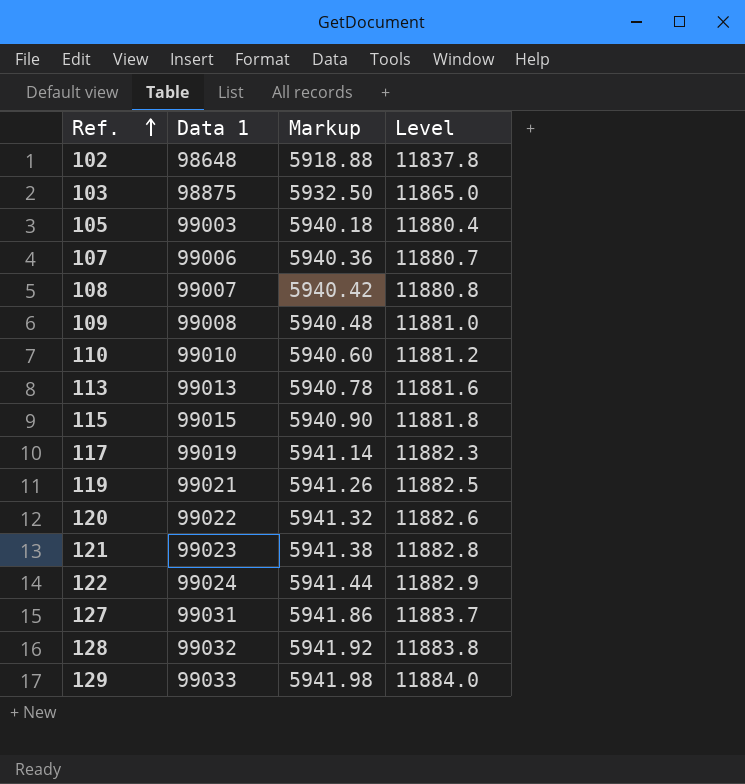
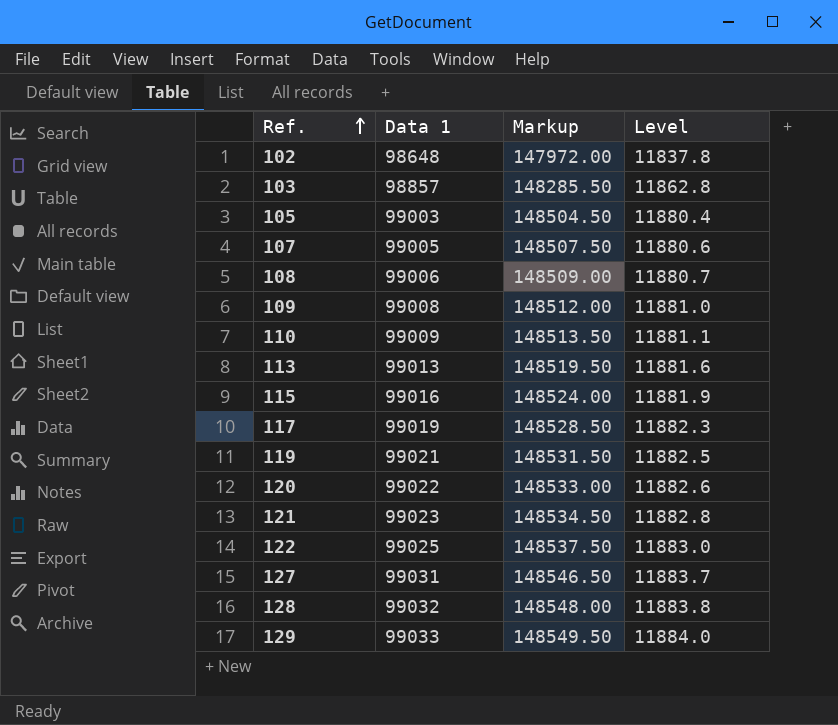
column Markup | formula: [Data 1] * 0.06 -> [Data 1] * 1.5
103 | Data 1: 98875 -> 98857
103 | Level: 11865.0 -> 11862.8
107 | Data 1: 99006 -> 99005
107 | Level: 11880.7 -> 11880.6
108 | Data 1: 99007 -> 99006
108 | Level: 11880.8 -> 11880.7
110 | Data 1: 99010 -> 99009
110 | Level: 11881.2 -> 11881.1
115 | Data 1: 99015 -> 99016
115 | Level: 11881.8 -> 11881.9
122 | Data 1: 99024 -> 99025
122 | Level: 11882.9 -> 11883.0

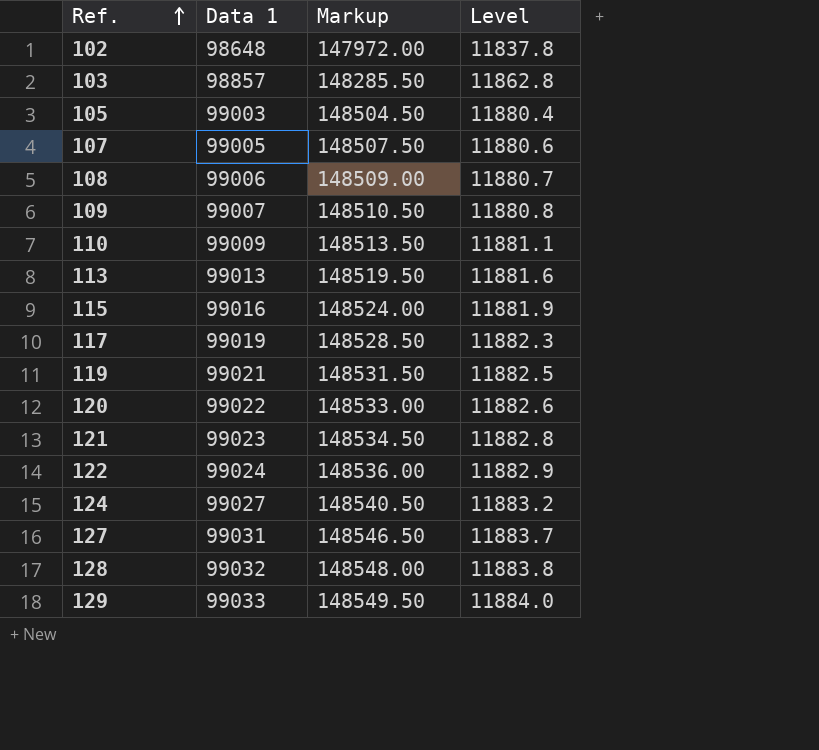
109 | Data 1: 99008 -> 99007
109 | Markup: 148512.00 -> 148510.50
109 | Level: 11881.0 -> 11880.8
122 | Data 1: 99025 -> 99024
122 | Markup: 148537.50 -> 148536.00
122 | Level: 11883.0 -> 11882.9
row 124: none -> 99027 | 148540.50 | 11883.2

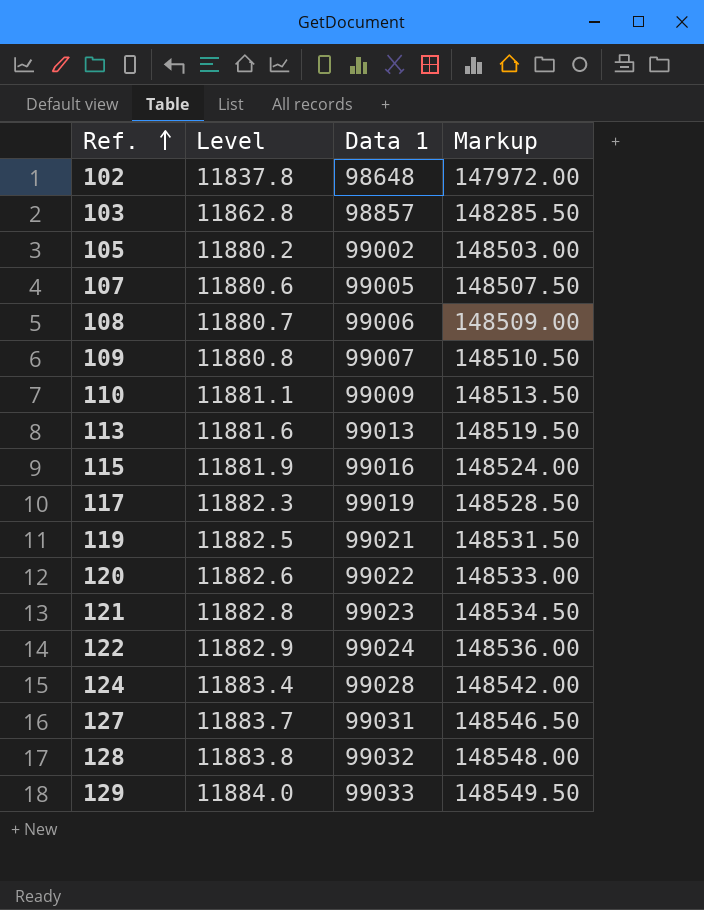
column Level | position: 4 -> 2
105 | Level: 11880.4 -> 11880.2
105 | Data 1: 99003 -> 99002
105 | Markup: 148504.50 -> 148503.00
124 | Level: 11883.2 -> 11883.4
124 | Data 1: 99027 -> 99028
124 | Markup: 148540.50 -> 148542.00

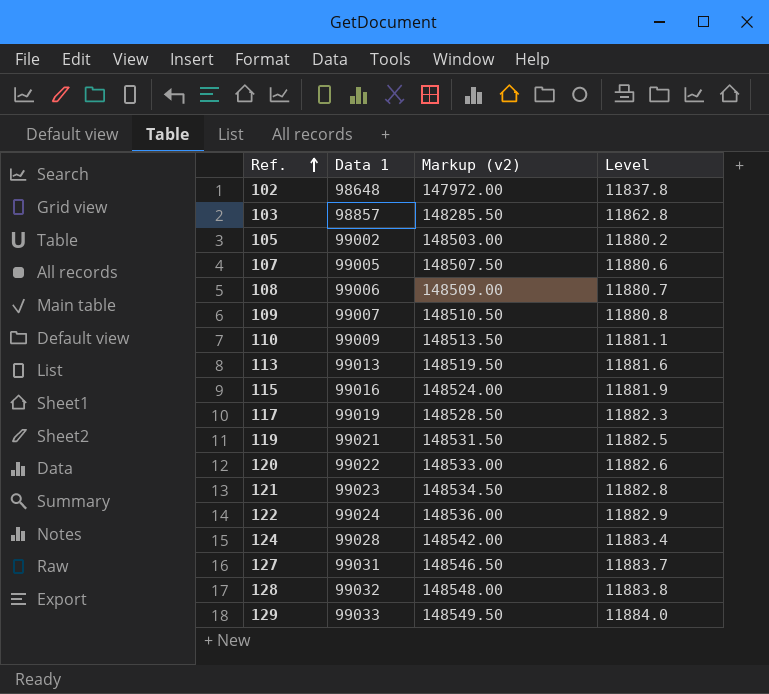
column name: Markup -> Markup (v2)
column Level | position: 2 -> 4

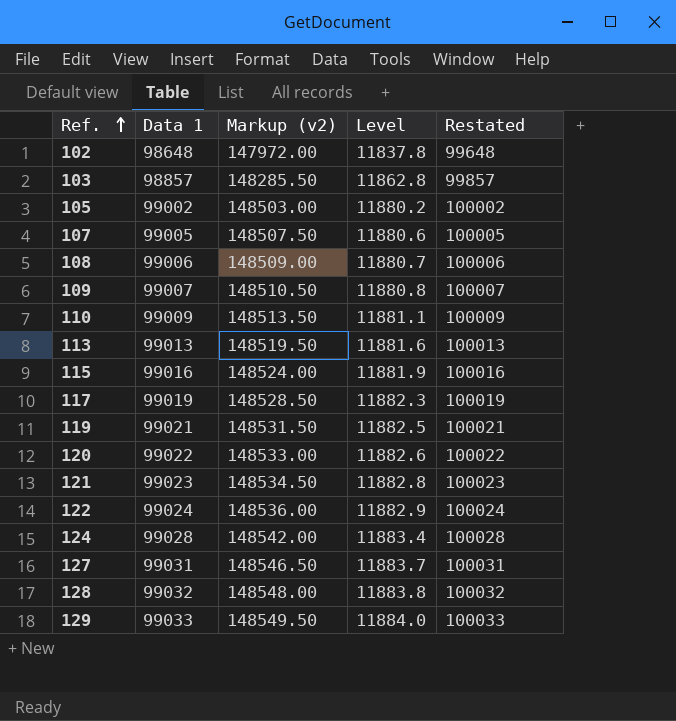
column Restated | formula: none -> [Data 1] + 1000

